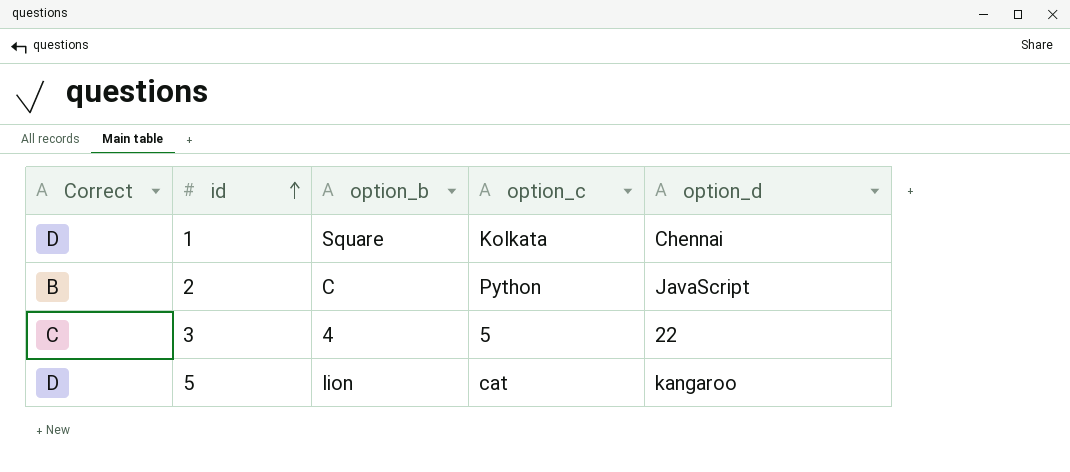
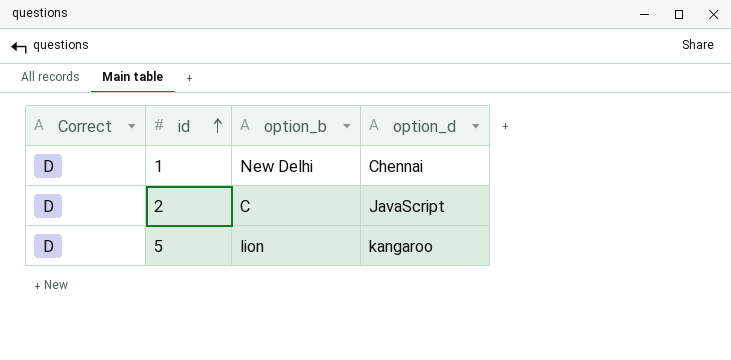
column option_c | position: 4 -> none
row 3: C | 4 | 5 | 22 -> none
1 | option_b: Square -> New Delhi
2 | Correct: B -> D

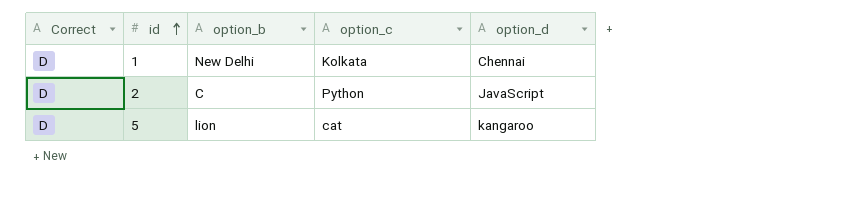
column option_c | position: none -> 4

